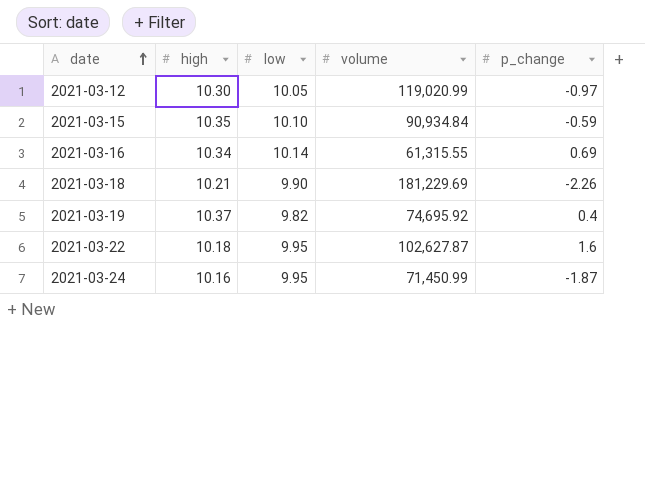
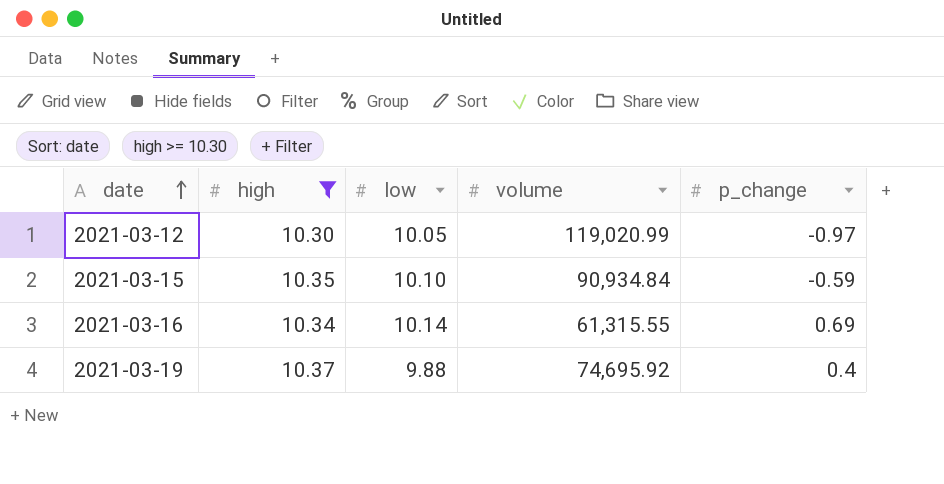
filter: none -> high >= 10.30
2021-03-19 | low: 9.82 -> 9.88

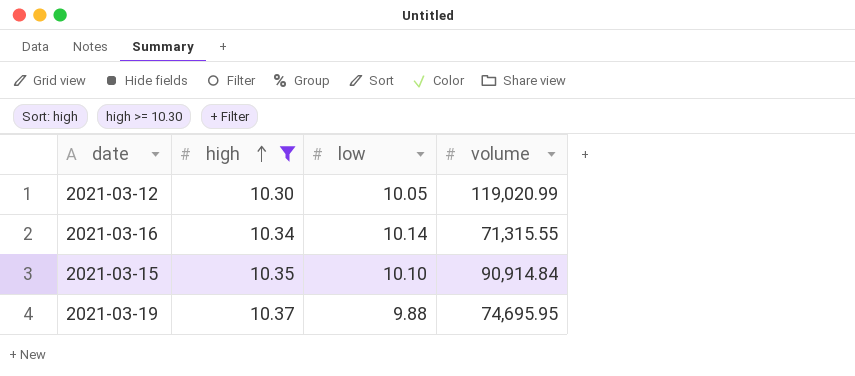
row order: date ascending -> high ascending
column p_change | position: 5 -> none
2021-03-16 | volume: 61,315.55 -> 71,315.55
2021-03-15 | volume: 90,934.84 -> 90,914.84
2021-03-19 | volume: 74,695.92 -> 74,695.95

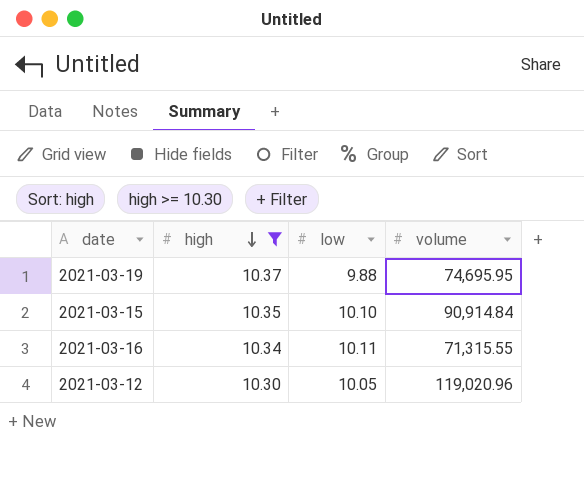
row order: high ascending -> high descending
2021-03-16 | low: 10.14 -> 10.11
2021-03-12 | volume: 119,020.99 -> 119,020.96

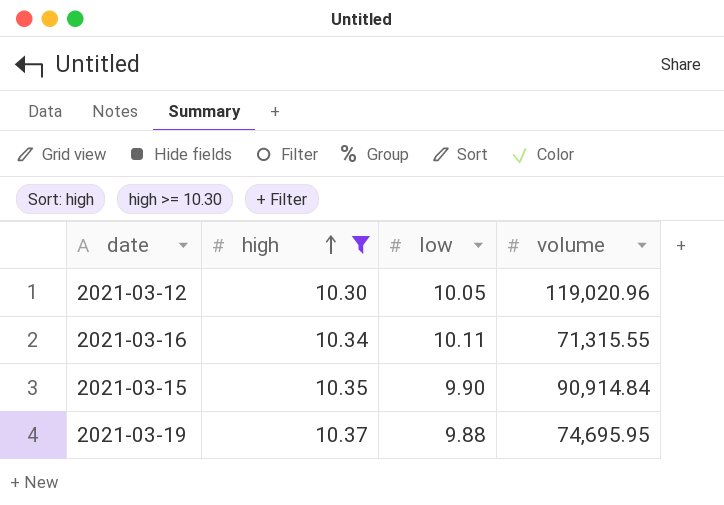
row order: high descending -> high ascending
2021-03-15 | low: 10.10 -> 9.90

